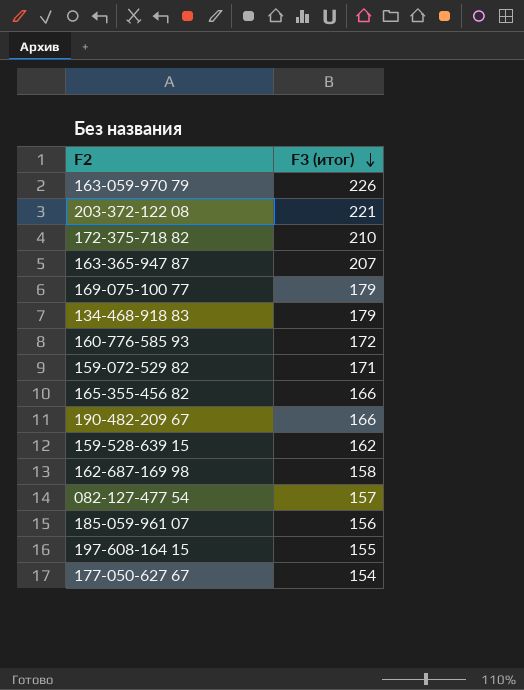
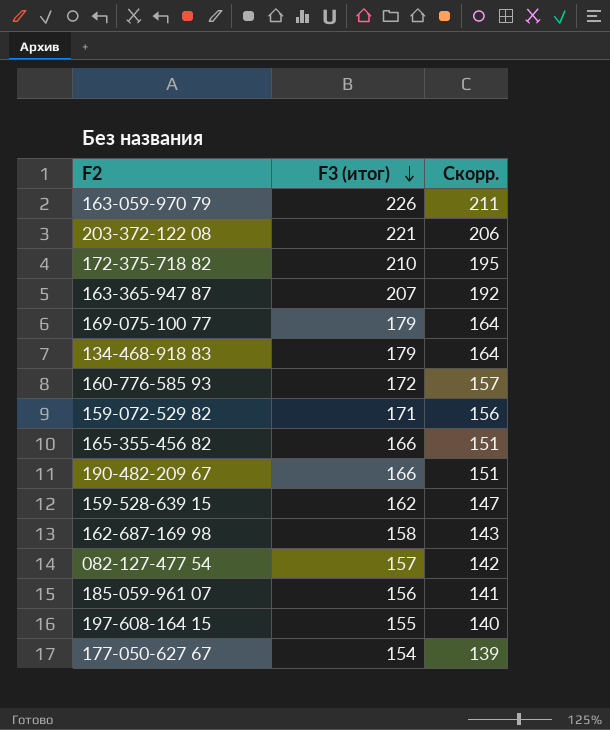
column Скорр. | formula: none -> [F3 (итог)] - 15

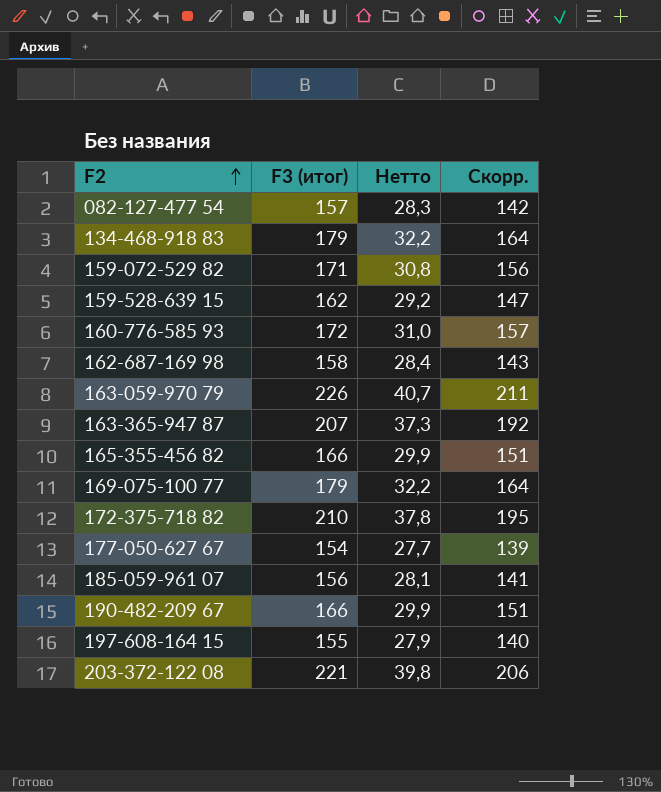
row order: F3 (итог) descending -> F2 ascending
column Нетто | formula: none -> [F3 (итог)] * 0,18

